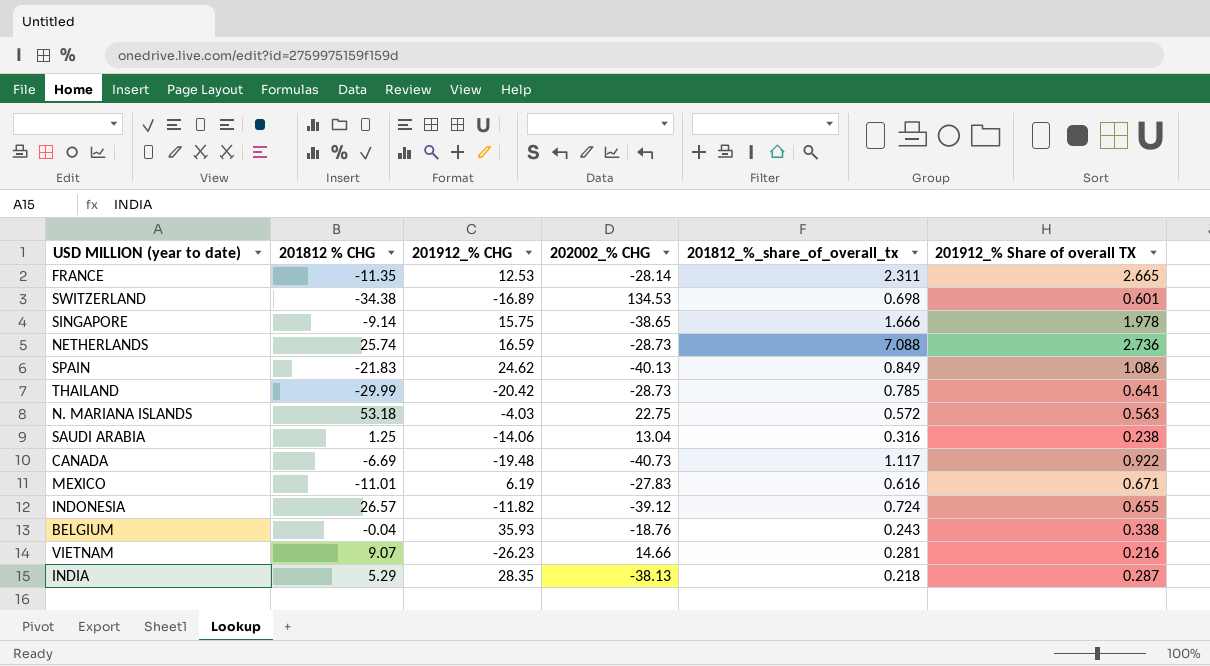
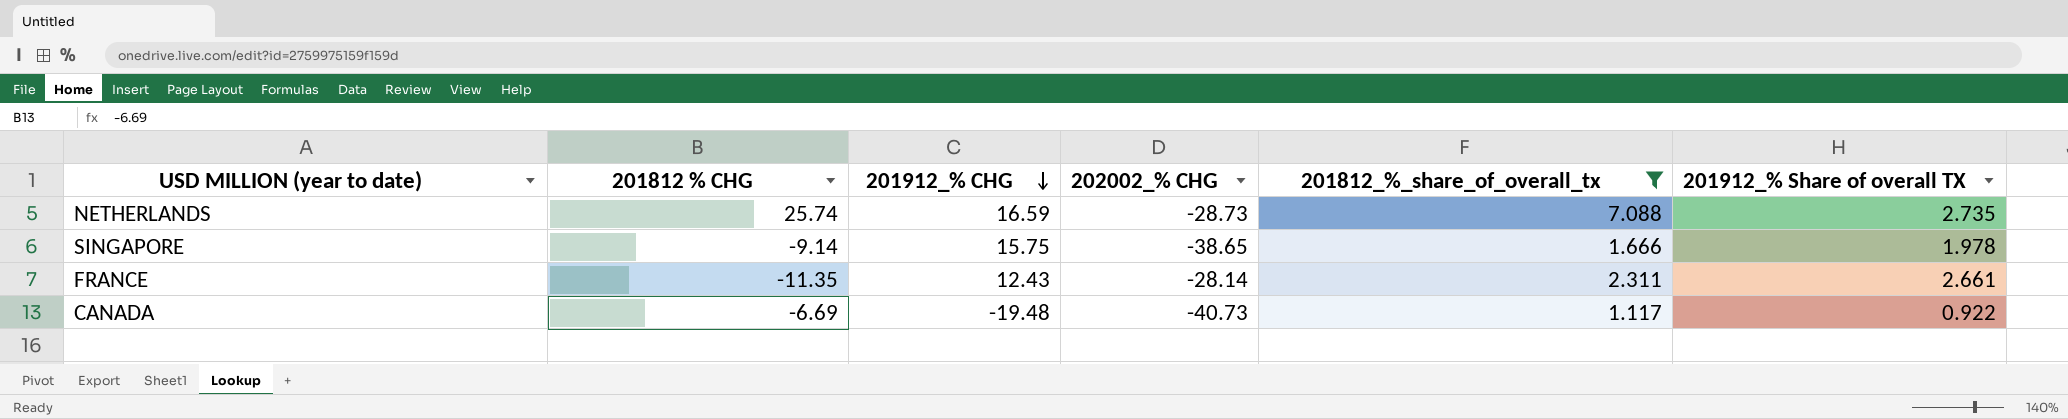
filter: none -> 201812_%_share_of_overall_tx >= 1.117
row order: none -> 201912_% CHG descending
NETHERLANDS | 201912_% Share of overall TX: 2.736 -> 2.735
FRANCE | 201912_% CHG: 12.53 -> 12.43
FRANCE | 201912_% Share of overall TX: 2.665 -> 2.661

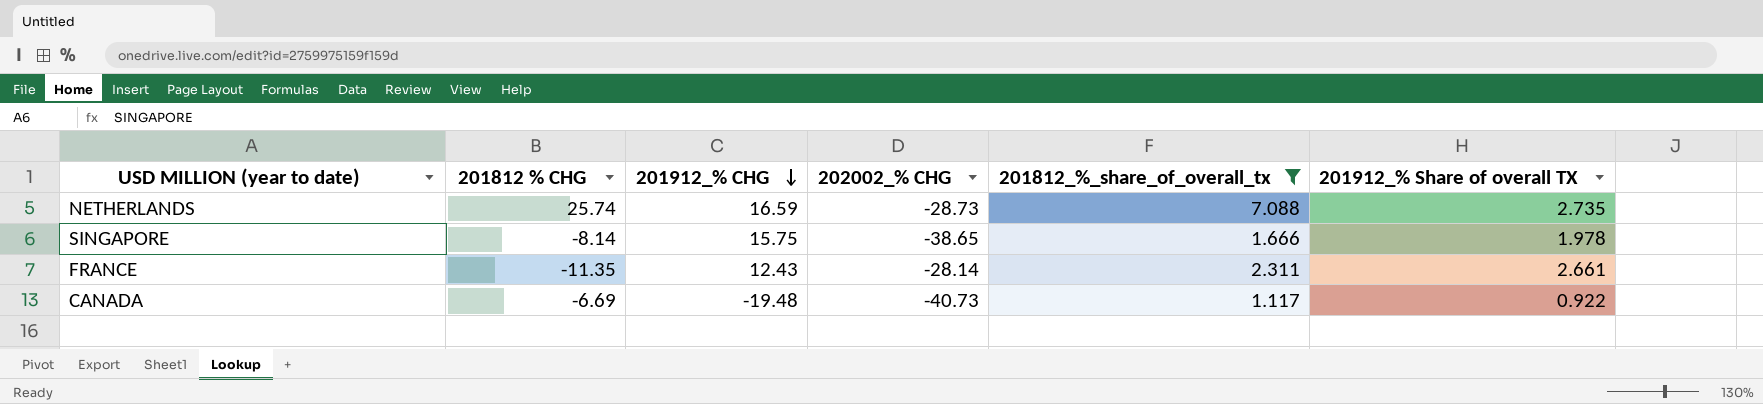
SINGAPORE | 201812 % CHG: -9.14 -> -8.14

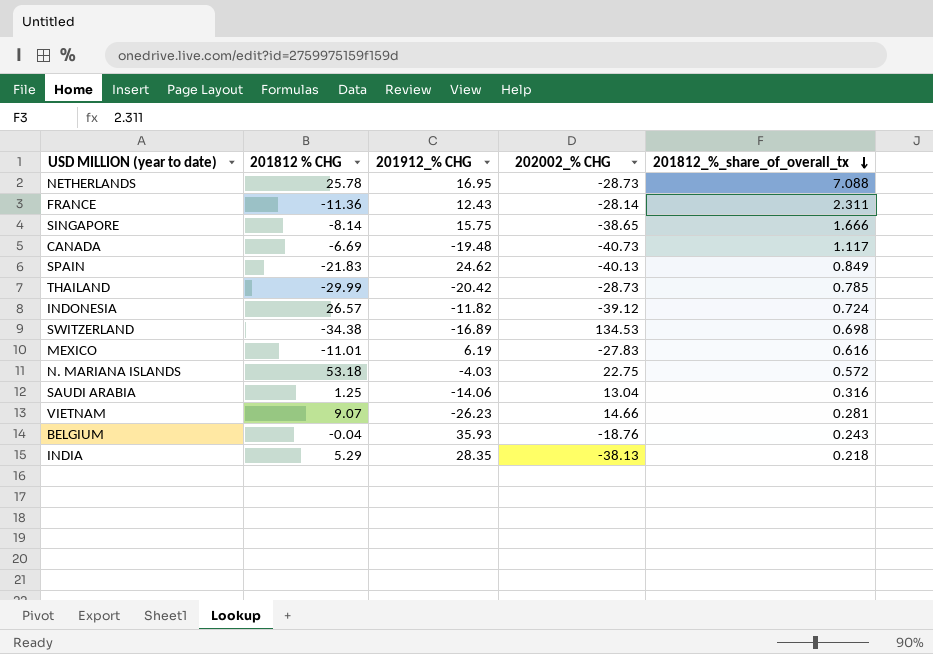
filter: 201812_%_share_of_overall_tx >= 1.117 -> none
row order: 201912_% CHG descending -> 201812_%_share_of_overall_tx descending
column 201912_% Share of overall TX | position: 6 -> none
NETHERLANDS | 201812 % CHG: 25.74 -> 25.78
NETHERLANDS | 201912_% CHG: 16.59 -> 16.95
FRANCE | 201812 % CHG: -11.35 -> -11.36

